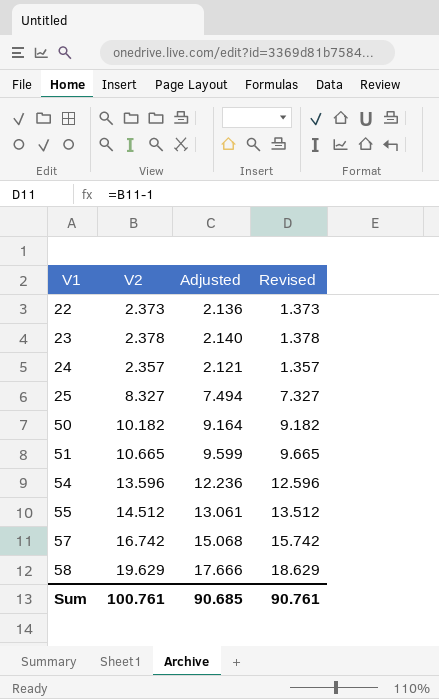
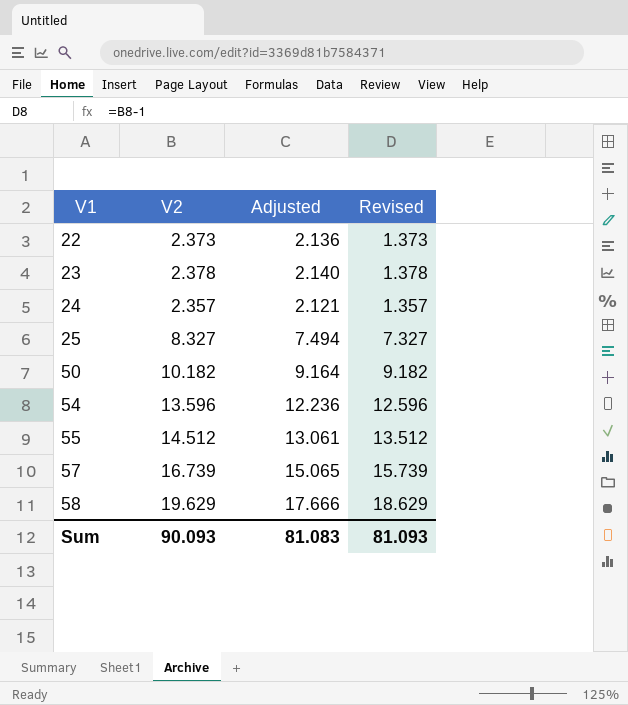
row 51: 10.665 | 9.599 | 9.665 -> none
57 | V2: 16.742 -> 16.739
57 | Adjusted: 15.068 -> 15.065
57 | Revised: 15.742 -> 15.739
Sum | V2: 100.761 -> 90.093
Sum | Adjusted: 90.685 -> 81.083
Sum | Revised: 90.761 -> 81.093

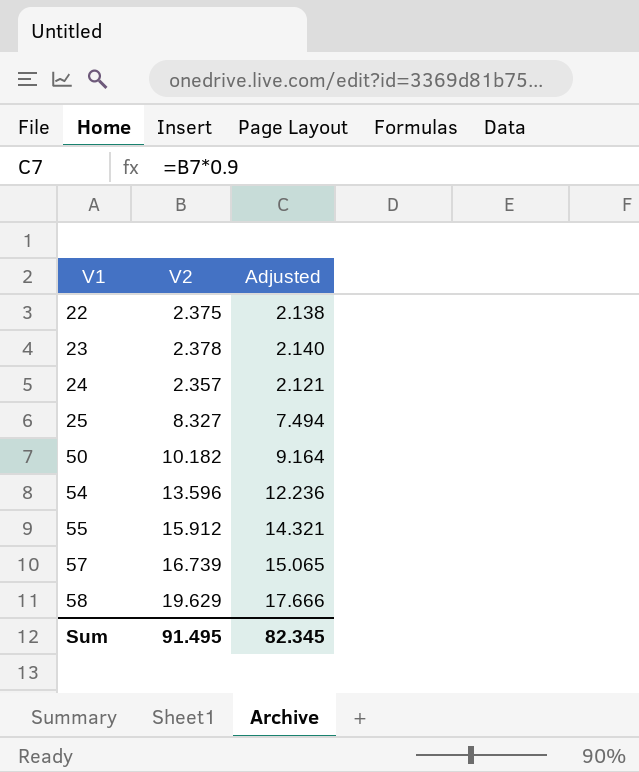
column Revised | formula: [V2] - 1 -> none
22 | V2: 2.373 -> 2.375
22 | Adjusted: 2.136 -> 2.138
55 | V2: 14.512 -> 15.912
55 | Adjusted: 13.061 -> 14.321
Sum | V2: 90.093 -> 91.495
Sum | Adjusted: 81.083 -> 82.345

